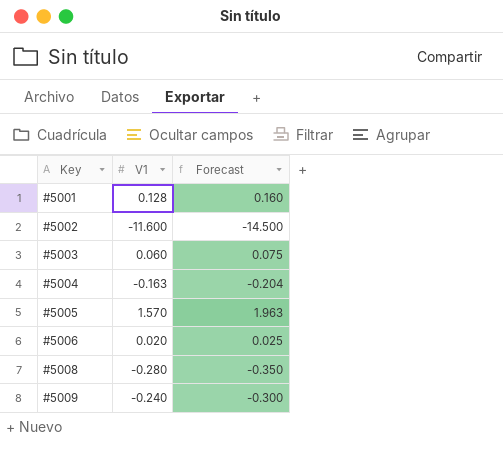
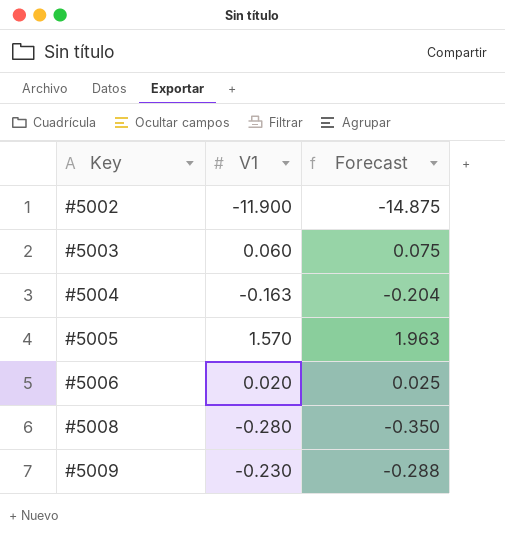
row #5001: 0.128 | 0.160 -> none
#5002 | V1: -11.600 -> -11.900
#5002 | Forecast: -14.500 -> -14.875
#5009 | V1: -0.240 -> -0.230
#5009 | Forecast: -0.300 -> -0.288

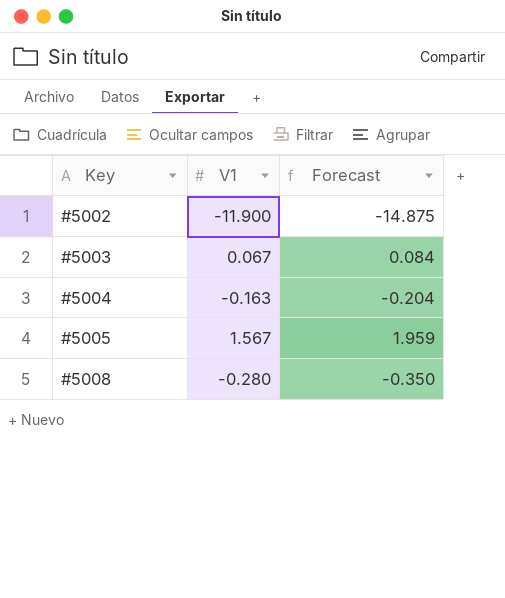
row #5006: 0.020 | 0.025 -> none
row #5009: -0.230 | -0.288 -> none
#5003 | V1: 0.060 -> 0.067
#5003 | Forecast: 0.075 -> 0.084
#5005 | V1: 1.570 -> 1.567
#5005 | Forecast: 1.963 -> 1.959

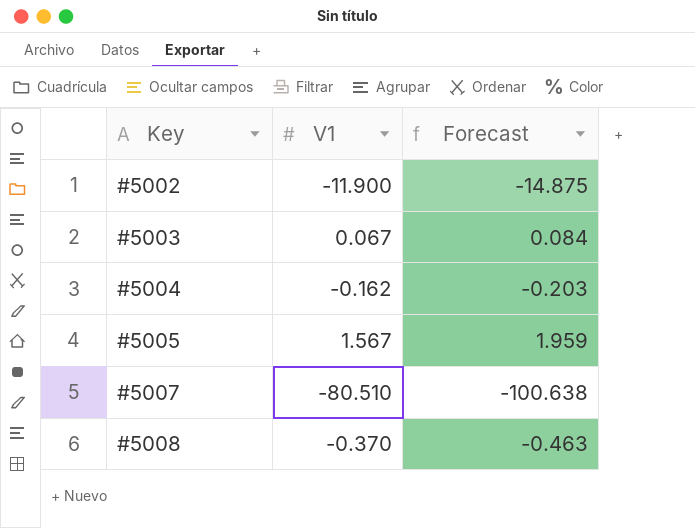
#5004 | V1: -0.163 -> -0.162
#5004 | Forecast: -0.204 -> -0.203
row #5007: none -> -80.510 | -100.638
#5008 | V1: -0.280 -> -0.370
#5008 | Forecast: -0.350 -> -0.463

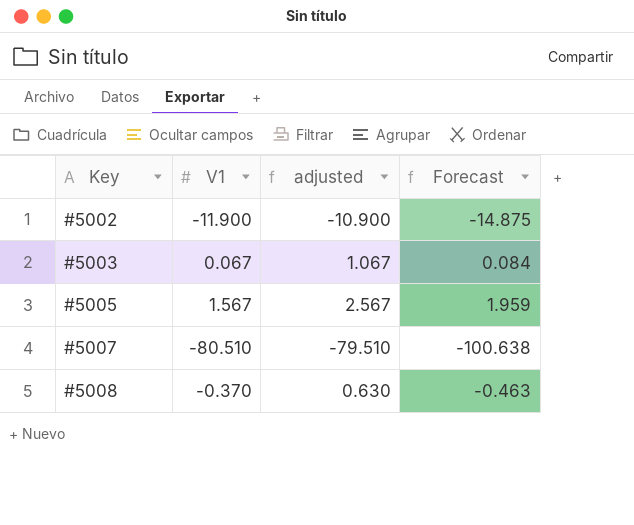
column adjusted | formula: none -> [V1] + 1
row #5004: -0.162 | -0.203 -> none

